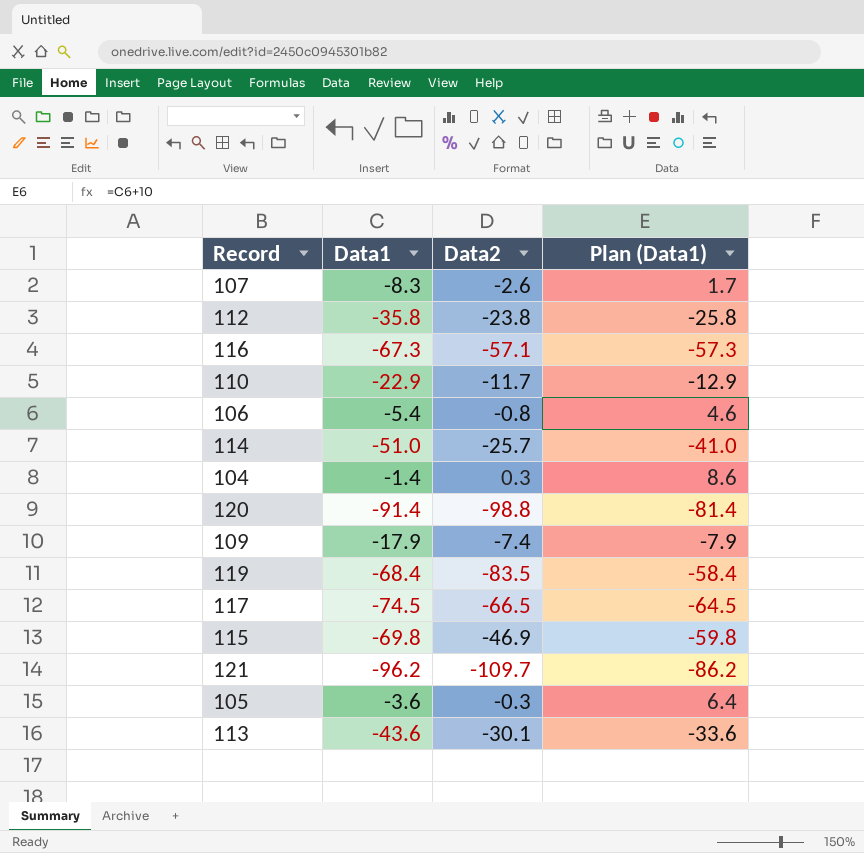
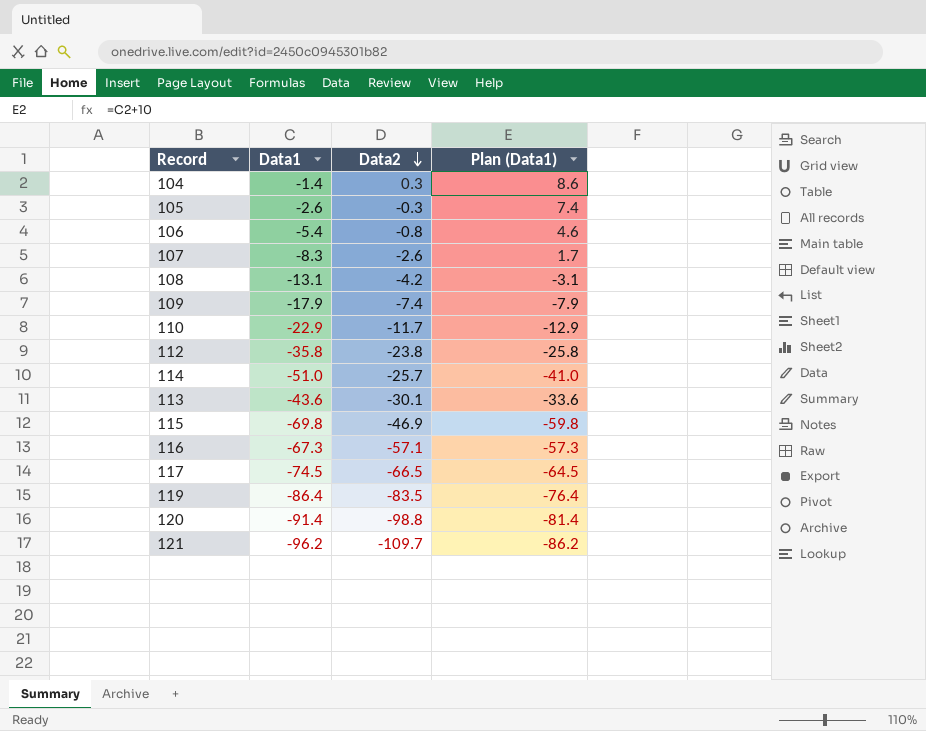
row order: none -> Data2 descending
105 | Data1: -3.6 -> -2.6
105 | Plan (Data1): 6.4 -> 7.4
row 108: none -> -13.1 | -4.2 | -3.1
119 | Data1: -68.4 -> -86.4
119 | Plan (Data1): -58.4 -> -76.4

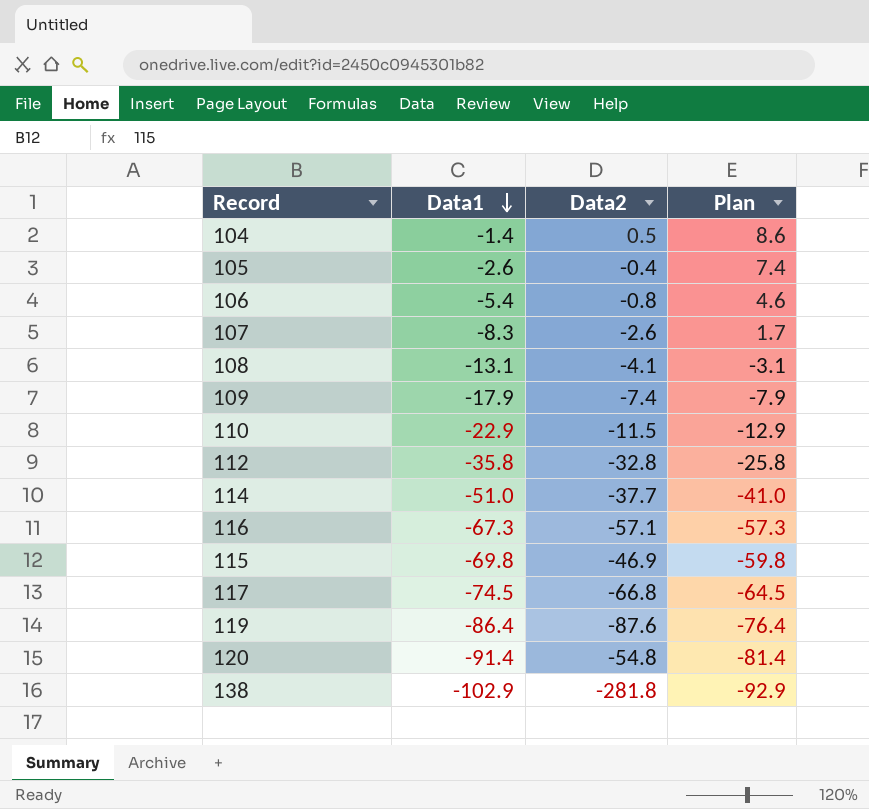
row order: Data2 descending -> Data1 descending
column name: Plan (Data1) -> Plan
row 113: -43.6 | -30.1 | -33.6 -> none
row 121: -96.2 | -109.7 | -86.2 -> none
104 | Data2: 0.3 -> 0.5
105 | Data2: -0.3 -> -0.4
108 | Data2: -4.2 -> -4.1
110 | Data2: -11.7 -> -11.5
112 | Data2: -23.8 -> -32.8
114 | Data2: -25.7 -> -37.7
117 | Data2: -66.5 -> -66.8
119 | Data2: -83.5 -> -87.6
120 | Data2: -98.8 -> -54.8
row 138: none -> -102.9 | -281.8 | -92.9

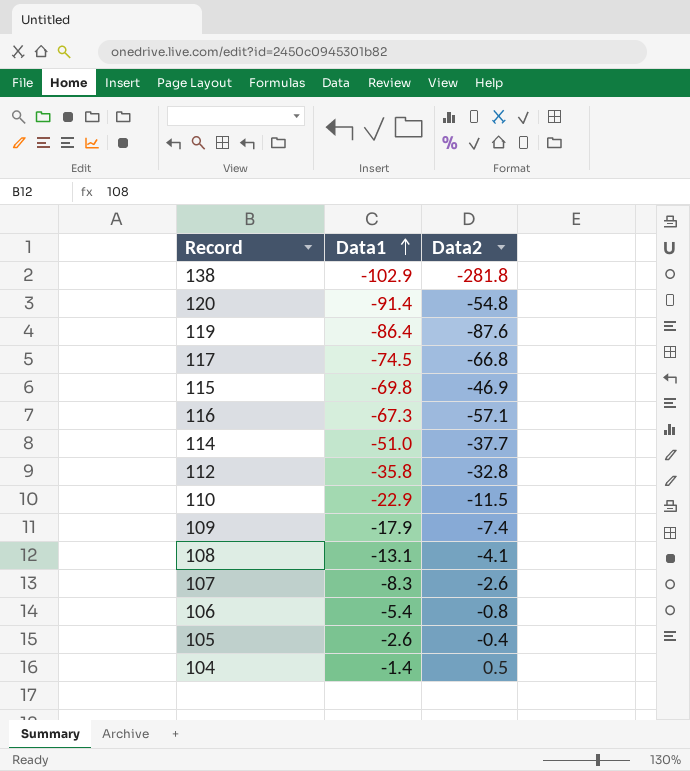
row order: Data1 descending -> Data1 ascending
column Plan | formula: [Data1] + 10 -> none

